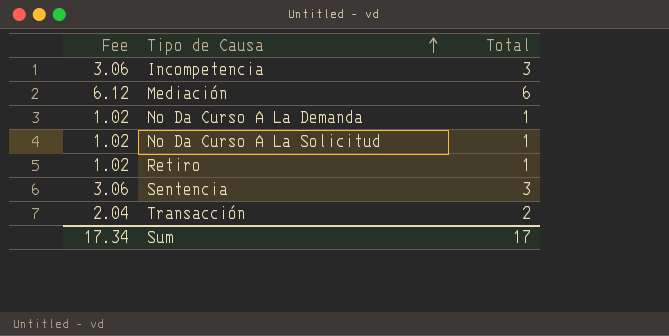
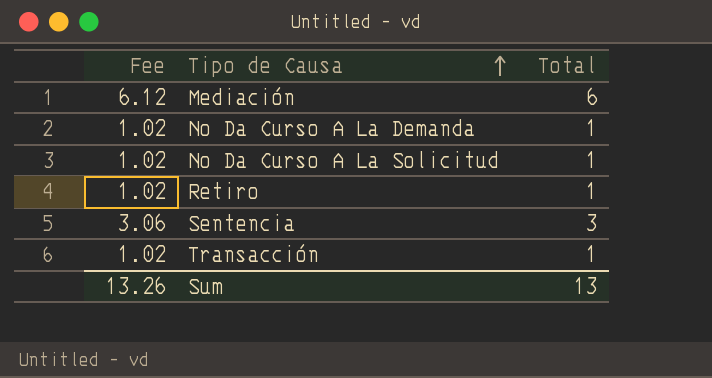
row Incompetencia: 3.06 | 3 -> none
Transacción | Fee: 2.04 -> 1.02
Transacción | Total: 2 -> 1
Sum | Fee: 17.34 -> 13.26
Sum | Total: 17 -> 13

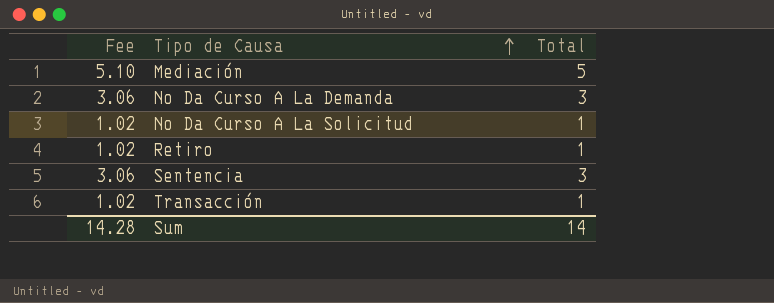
Mediación | Fee: 6.12 -> 5.10
Mediación | Total: 6 -> 5
No Da Curso A La Demanda | Fee: 1.02 -> 3.06
No Da Curso A La Demanda | Total: 1 -> 3
Sum | Fee: 13.26 -> 14.28
Sum | Total: 13 -> 14

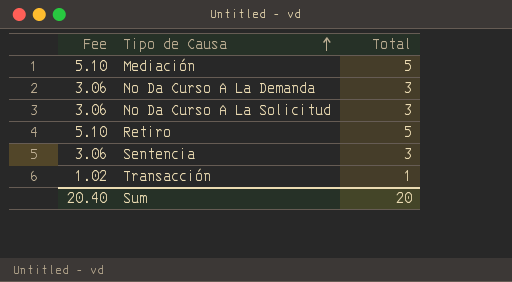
No Da Curso A La Solicitud | Fee: 1.02 -> 3.06
No Da Curso A La Solicitud | Total: 1 -> 3
Retiro | Fee: 1.02 -> 5.10
Retiro | Total: 1 -> 5
Sum | Fee: 14.28 -> 20.40
Sum | Total: 14 -> 20

